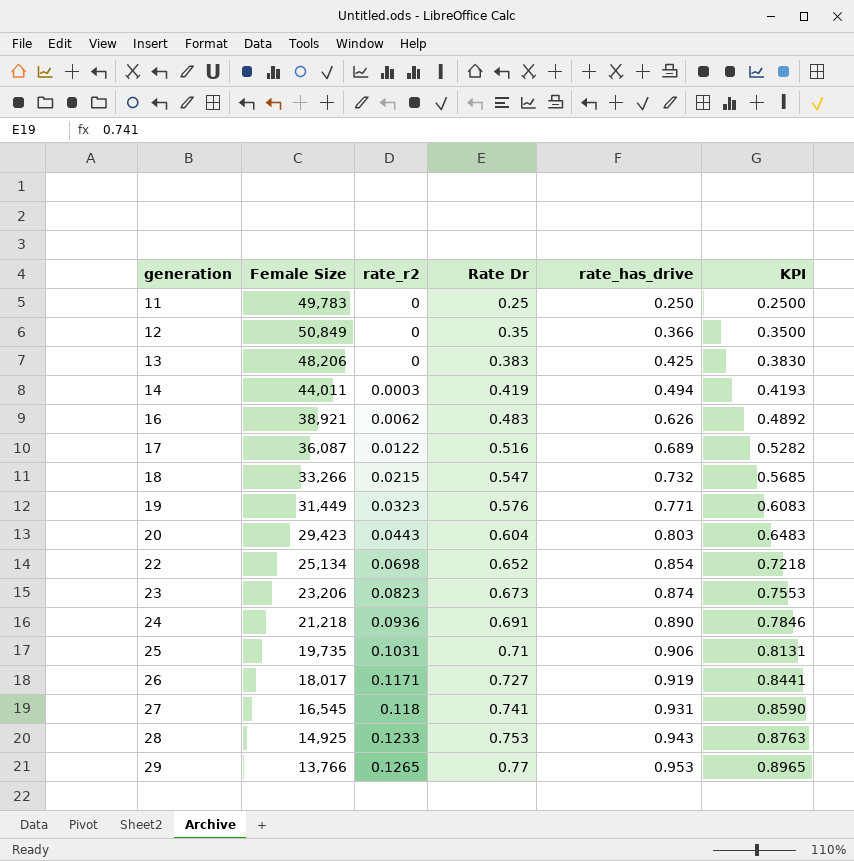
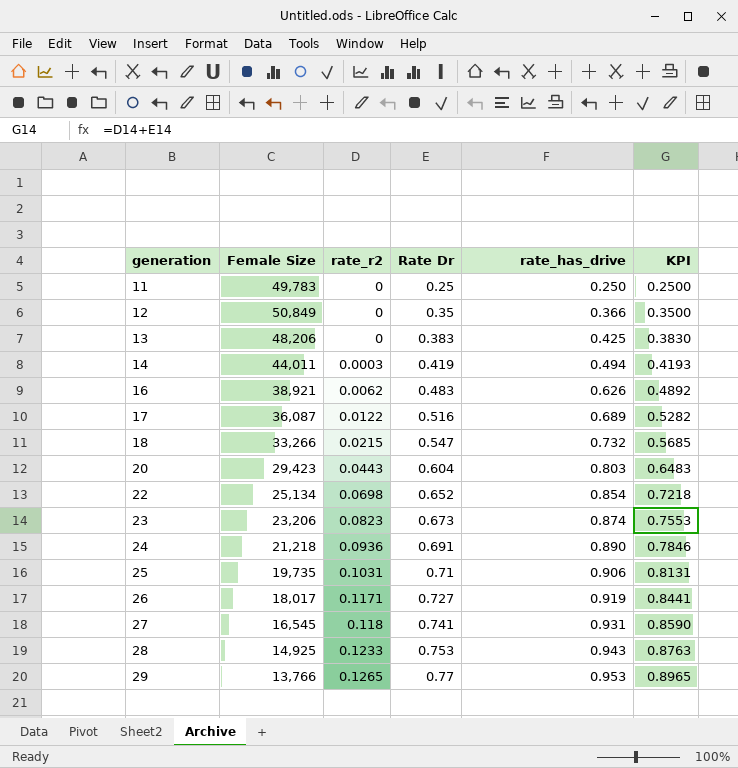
row 19: 31,449 | 0.0323 | 0.576 | 0.771 | 0.6083 -> none

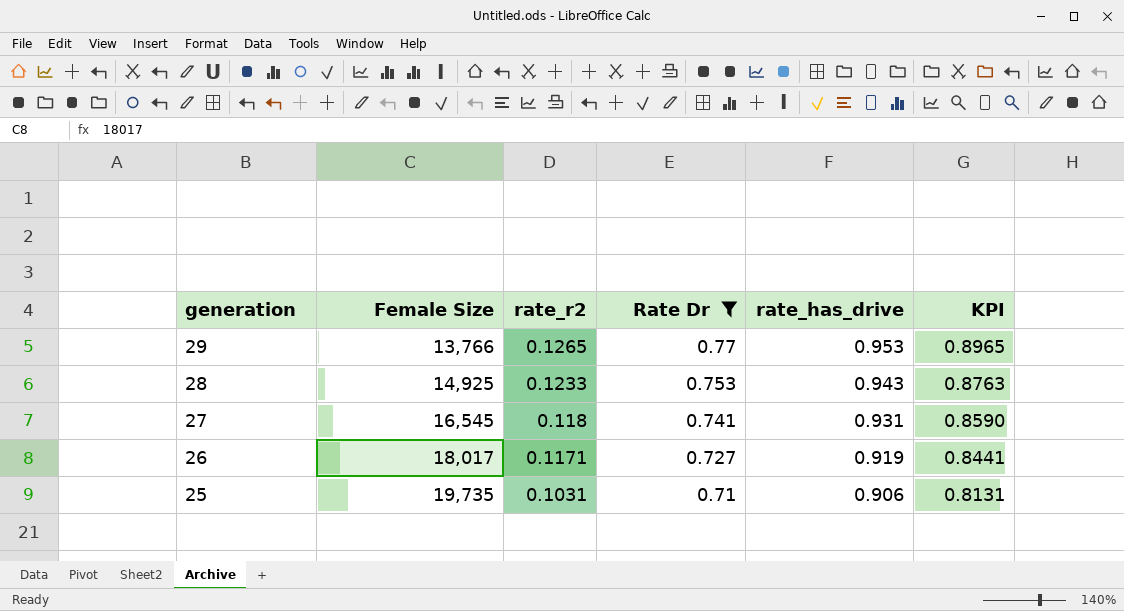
filter: none -> Rate Dr >= 0.71
row order: generation ascending -> generation descending

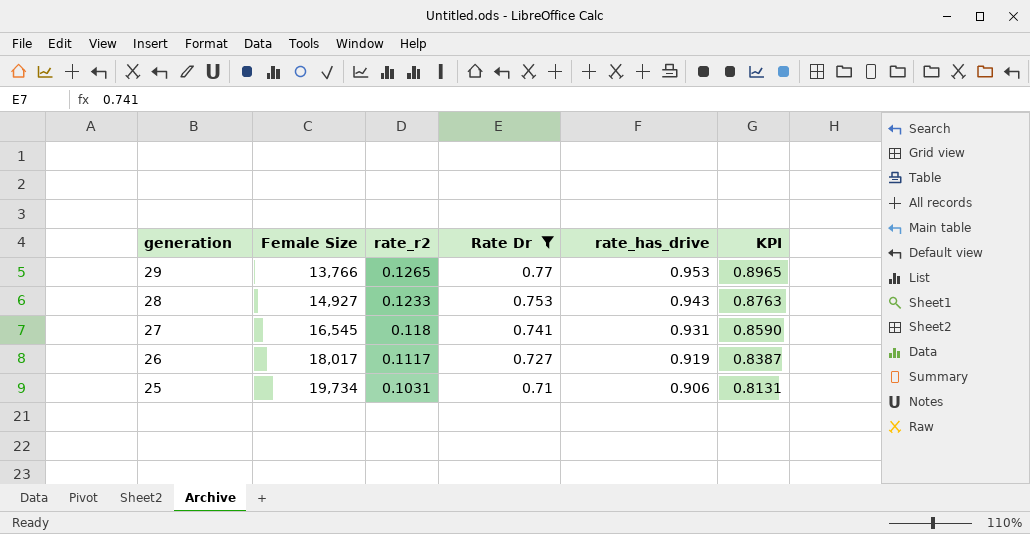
28 | Female Size: 14,925 -> 14,927
26 | rate_r2: 0.1171 -> 0.1117
26 | KPI: 0.8441 -> 0.8387
25 | Female Size: 19,735 -> 19,734

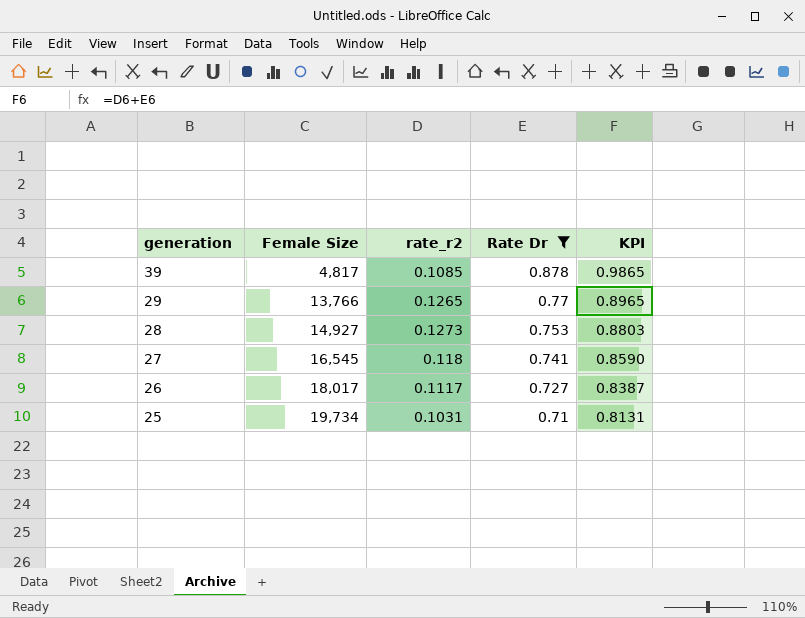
column rate_has_drive | position: 5 -> none
row 39: none -> 4,817 | 0.1085 | 0.878 | 0.9865
28 | rate_r2: 0.1233 -> 0.1273
28 | KPI: 0.8763 -> 0.8803

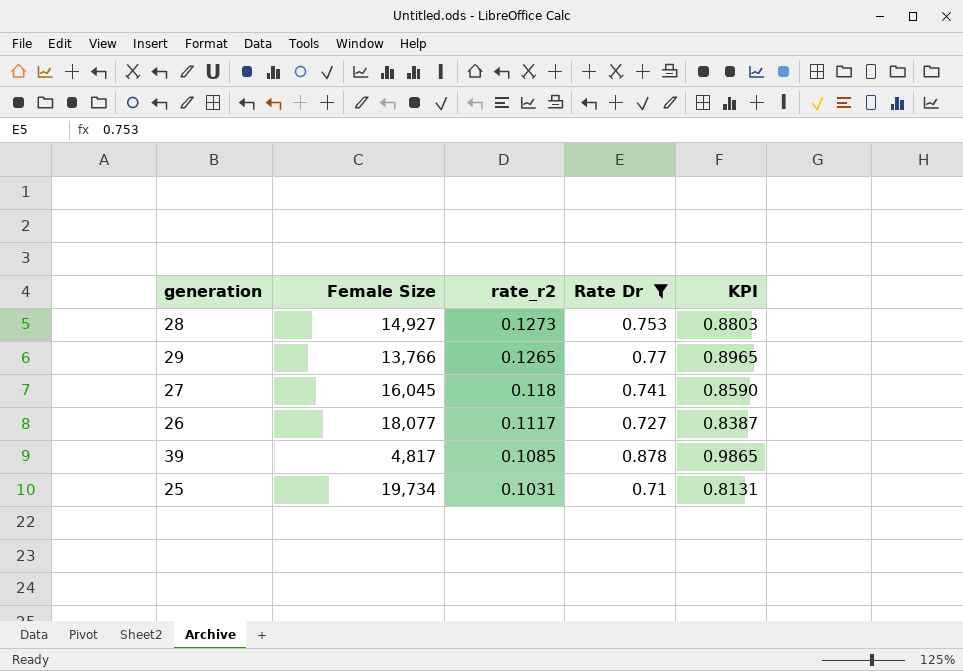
row order: generation descending -> rate_r2 descending
27 | Female Size: 16,545 -> 16,045
26 | Female Size: 18,017 -> 18,077

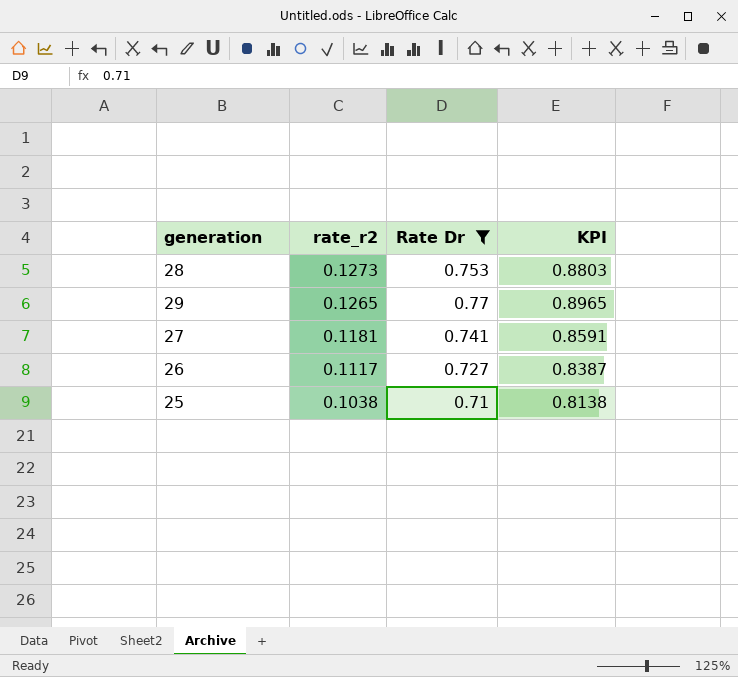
column Female Size | position: 2 -> none
row 39: 4,817 | 0.1085 | 0.878 | 0.9865 -> none
27 | rate_r2: 0.118 -> 0.1181
27 | KPI: 0.8590 -> 0.8591
25 | rate_r2: 0.1031 -> 0.1038
25 | KPI: 0.8131 -> 0.8138

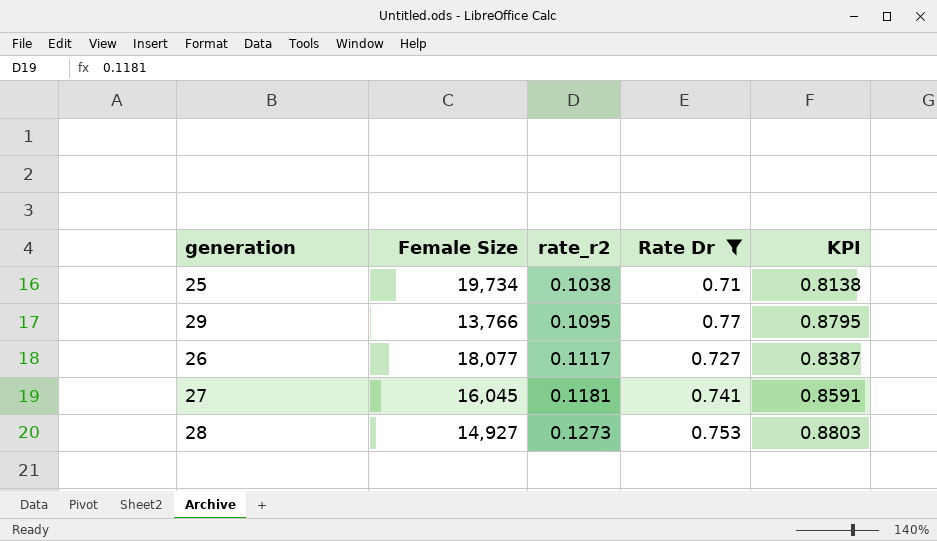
row order: rate_r2 descending -> rate_r2 ascending
column Female Size | position: none -> 2
29 | rate_r2: 0.1265 -> 0.1095
29 | KPI: 0.8965 -> 0.8795

